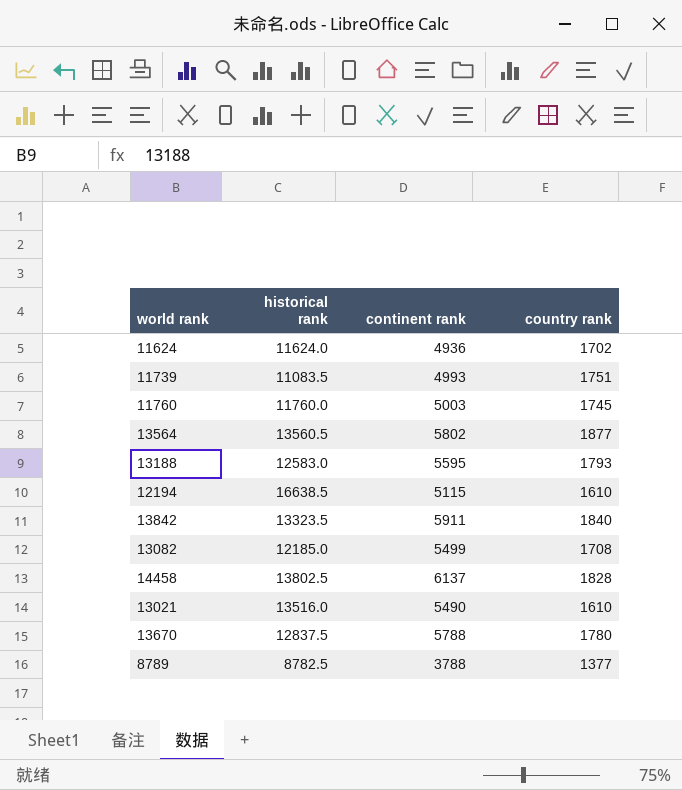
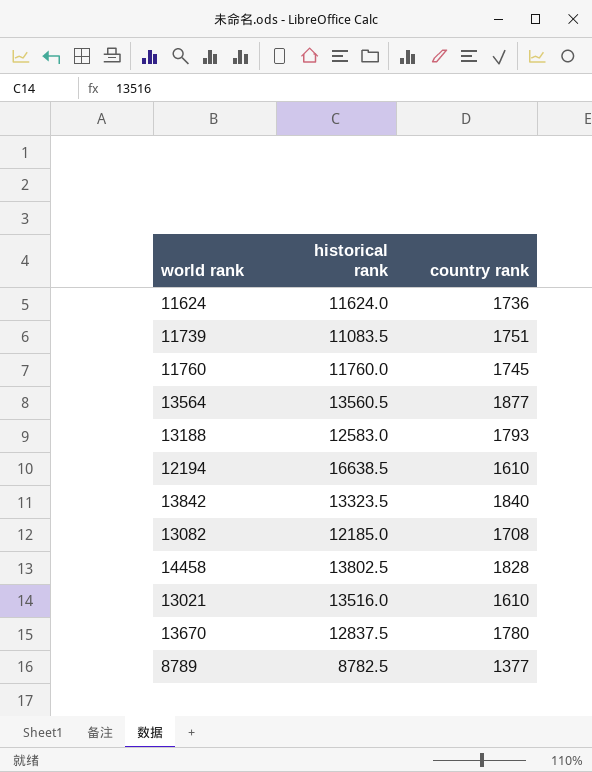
column continent rank | position: 3 -> none
11624 | country rank: 1702 -> 1736

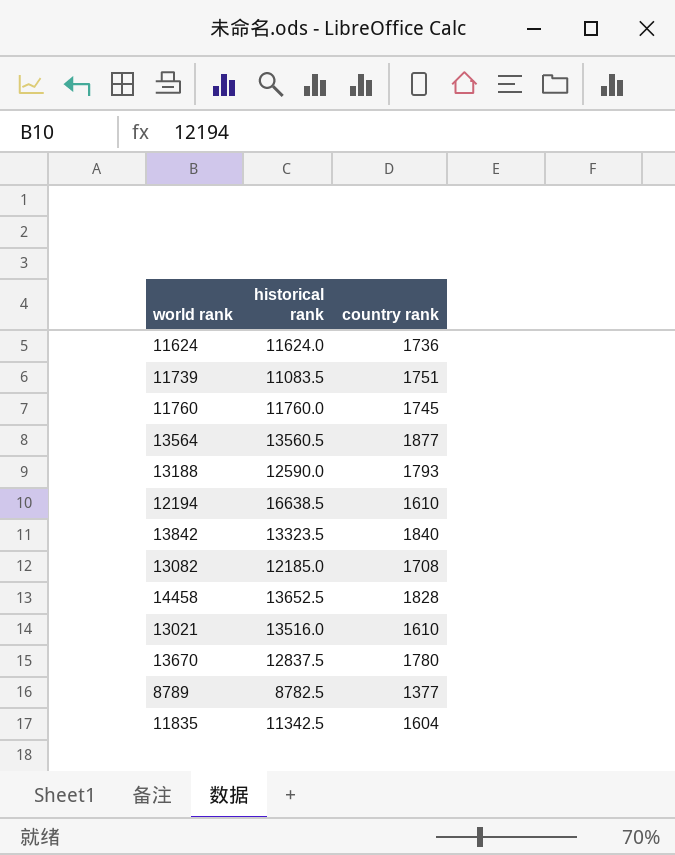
13188 | historical rank: 12583.0 -> 12590.0
14458 | historical rank: 13802.5 -> 13652.5
row 11835: none -> 11342.5 | 1604

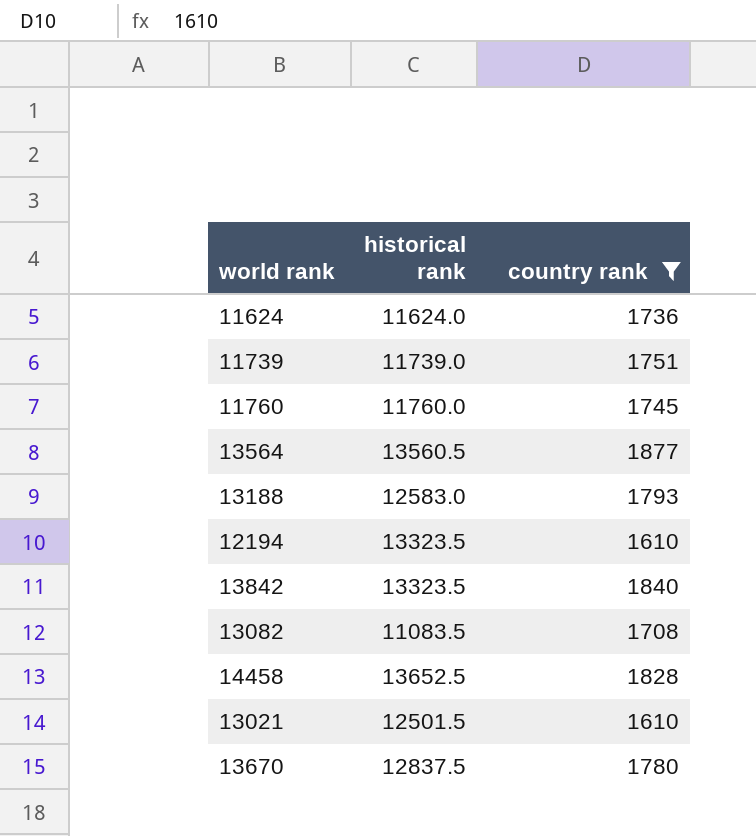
filter: none -> country rank >= 1610
11739 | historical rank: 11083.5 -> 11739.0
13188 | historical rank: 12590.0 -> 12583.0
12194 | historical rank: 16638.5 -> 13323.5
13082 | historical rank: 12185.0 -> 11083.5
13021 | historical rank: 13516.0 -> 12501.5

